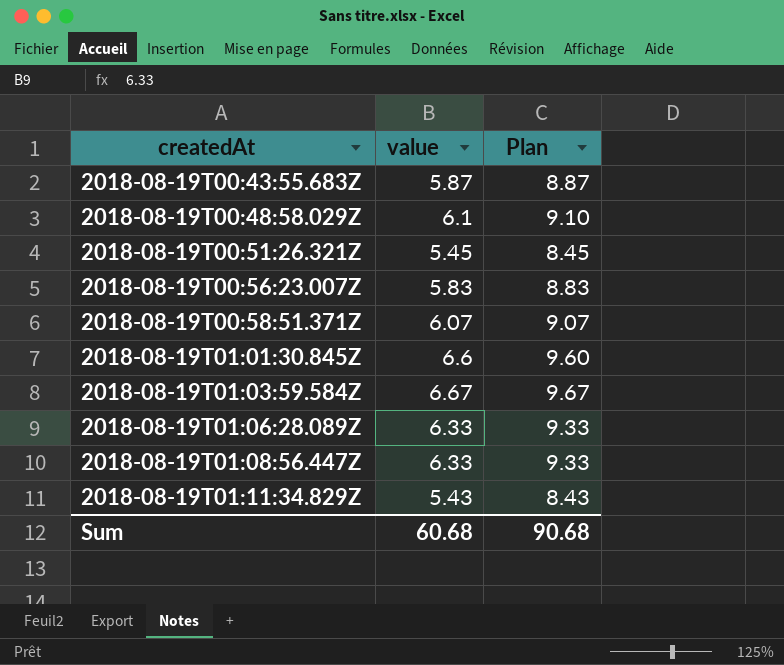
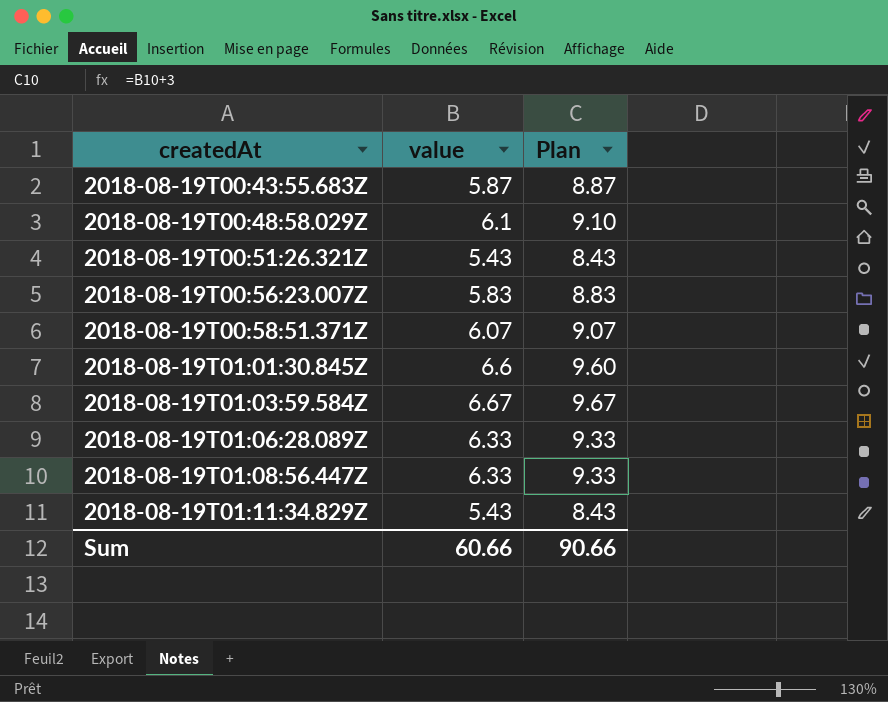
2018-08-19T00:51:26.321Z | value: 5.45 -> 5.43
2018-08-19T00:51:26.321Z | Plan: 8.45 -> 8.43
Sum | value: 60.68 -> 60.66
Sum | Plan: 90.68 -> 90.66

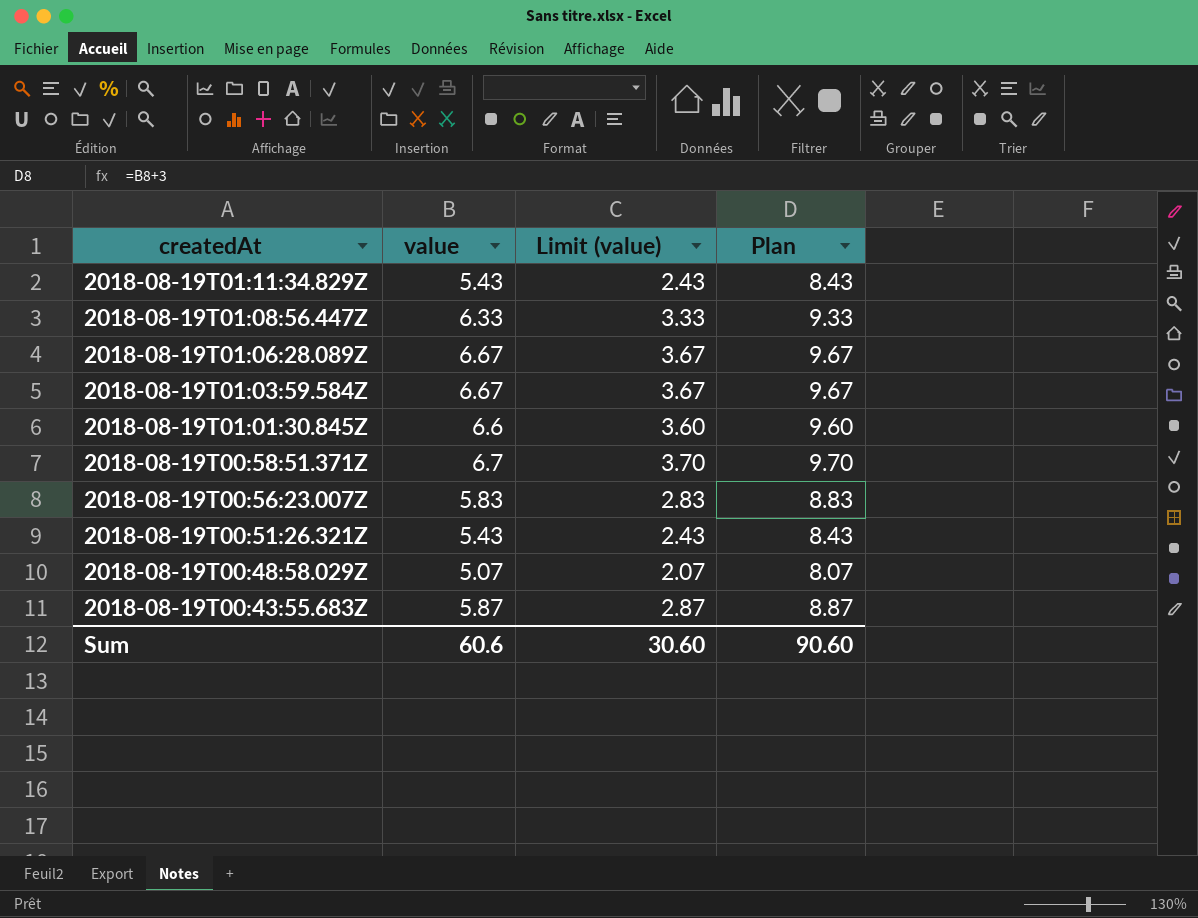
row order: createdAt ascending -> createdAt descending
column Limit (value) | formula: none -> [value] - 3
2018-08-19T01:06:28.089Z | value: 6.33 -> 6.67
2018-08-19T01:06:28.089Z | Plan: 9.33 -> 9.67
2018-08-19T00:58:51.371Z | value: 6.07 -> 6.7
2018-08-19T00:58:51.371Z | Plan: 9.07 -> 9.70
2018-08-19T00:48:58.029Z | value: 6.1 -> 5.07
2018-08-19T00:48:58.029Z | Plan: 9.10 -> 8.07
Sum | value: 60.66 -> 60.6
Sum | Plan: 90.66 -> 90.60

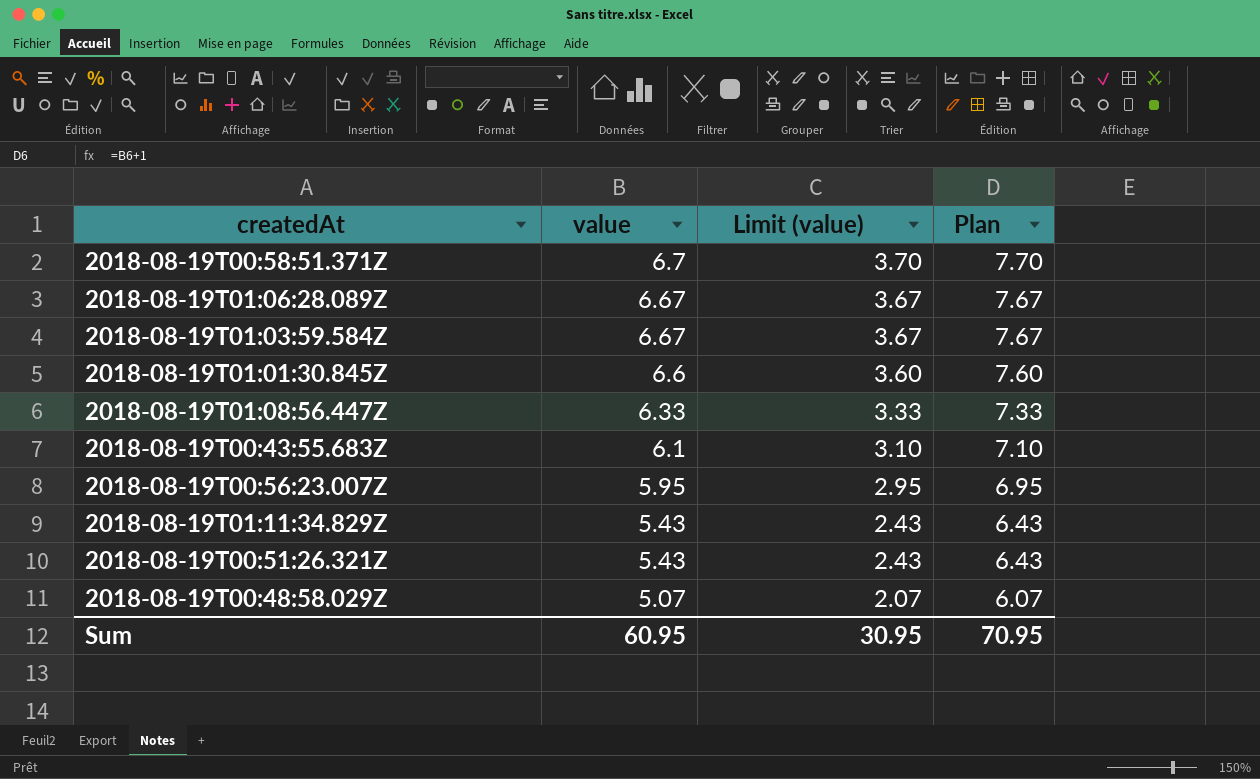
row order: createdAt descending -> value descending
column Plan | formula: [value] + 3 -> [value] + 1
2018-08-19T00:43:55.683Z | value: 5.87 -> 6.1
2018-08-19T00:43:55.683Z | Limit (value): 2.87 -> 3.10
2018-08-19T00:56:23.007Z | value: 5.83 -> 5.95
2018-08-19T00:56:23.007Z | Limit (value): 2.83 -> 2.95
Sum | value: 60.6 -> 60.95
Sum | Limit (value): 30.60 -> 30.95
Sum | Plan: 90.60 -> 70.95

